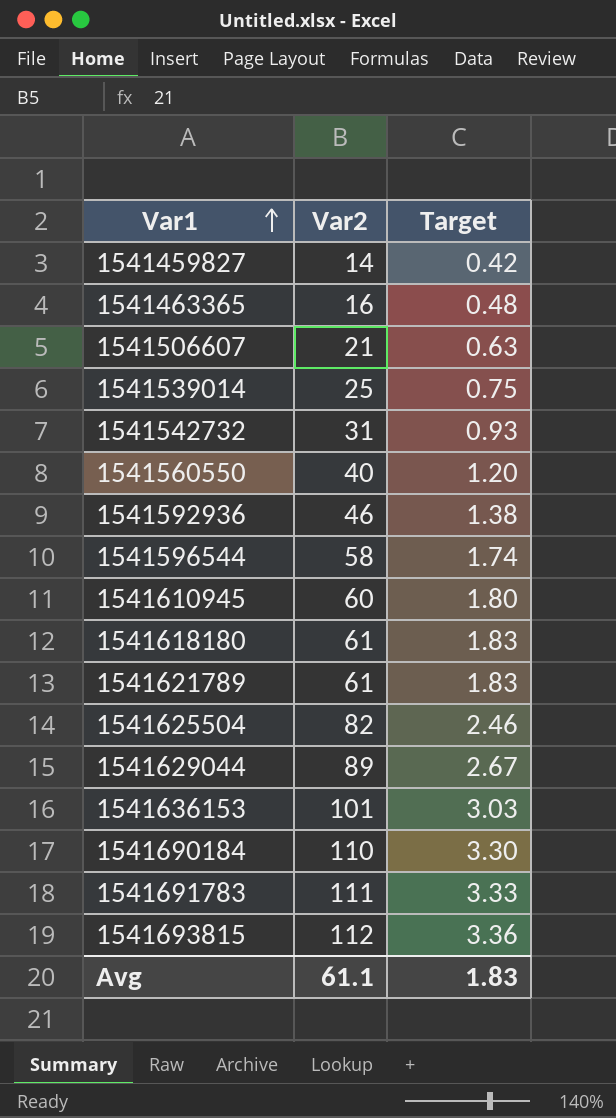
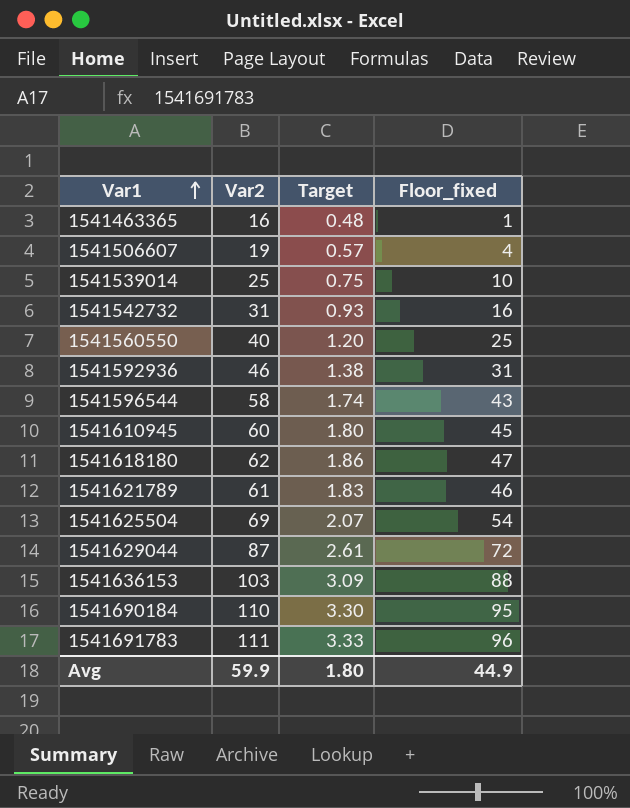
column Floor_fixed | formula: none -> [Var2] - 15
row 1541459827: 14 | 0.42 -> none
row 1541693815: 112 | 3.36 -> none
1541506607 | Var2: 21 -> 19
1541506607 | Target: 0.63 -> 0.57
1541618180 | Var2: 61 -> 62
1541618180 | Target: 1.83 -> 1.86
1541625504 | Var2: 82 -> 69
1541625504 | Target: 2.46 -> 2.07
1541629044 | Var2: 89 -> 87
1541629044 | Target: 2.67 -> 2.61
1541636153 | Var2: 101 -> 103
1541636153 | Target: 3.03 -> 3.09
Avg | Var2: 61.1 -> 59.9
Avg | Target: 1.83 -> 1.80

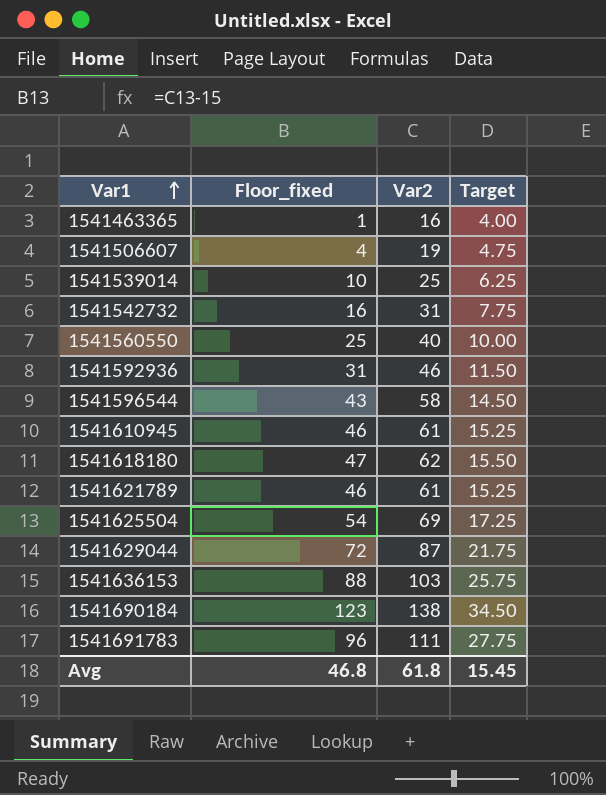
column Floor_fixed | position: 4 -> 2
column Target | formula: [Var2] * 0.03 -> [Var2] * 0.25
1541610945 | Floor_fixed: 45 -> 46
1541610945 | Var2: 60 -> 61
1541690184 | Floor_fixed: 95 -> 123
1541690184 | Var2: 110 -> 138
Avg | Floor_fixed: 44.9 -> 46.8
Avg | Var2: 59.9 -> 61.8
Avg | Target: 1.80 -> 15.45

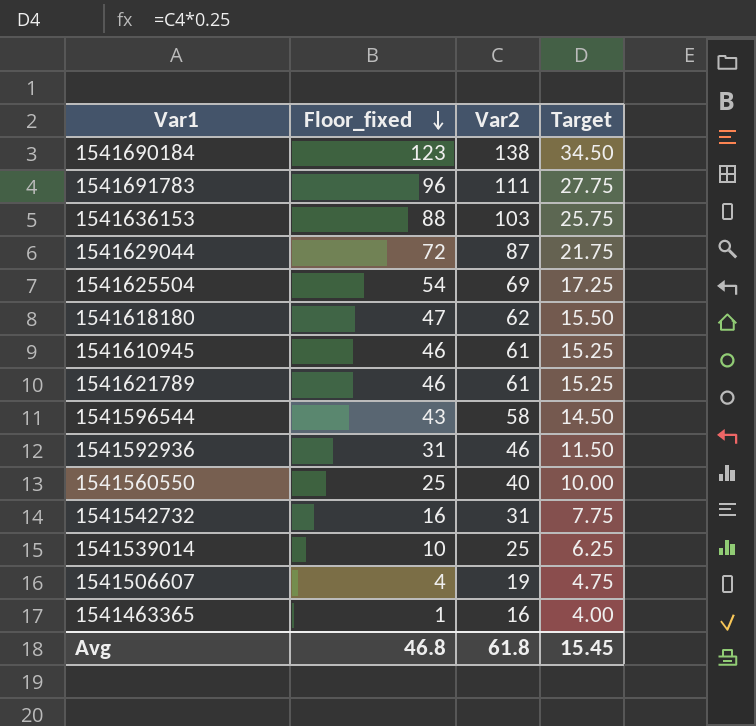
row order: Var1 ascending -> Floor_fixed descending

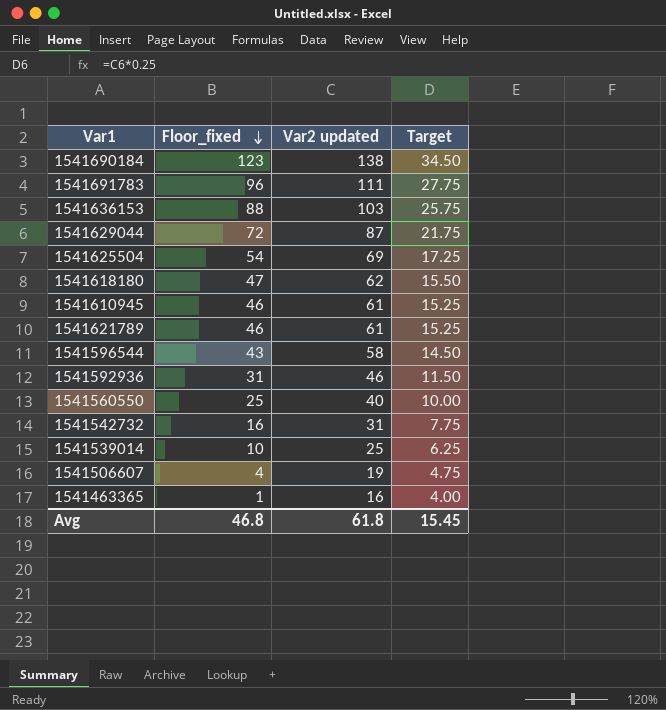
column name: Var2 -> Var2 updated

